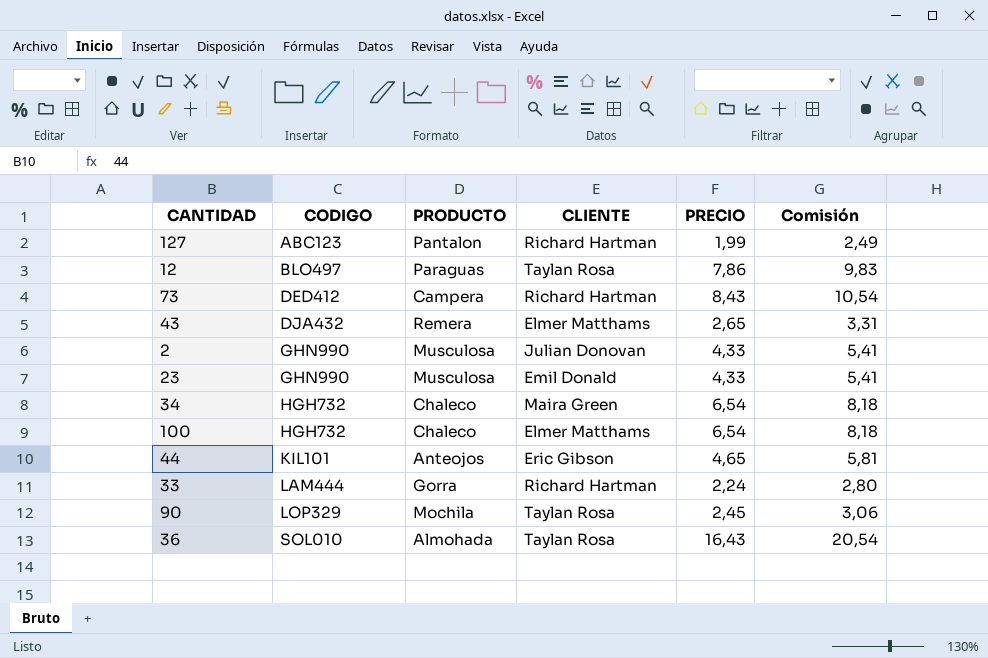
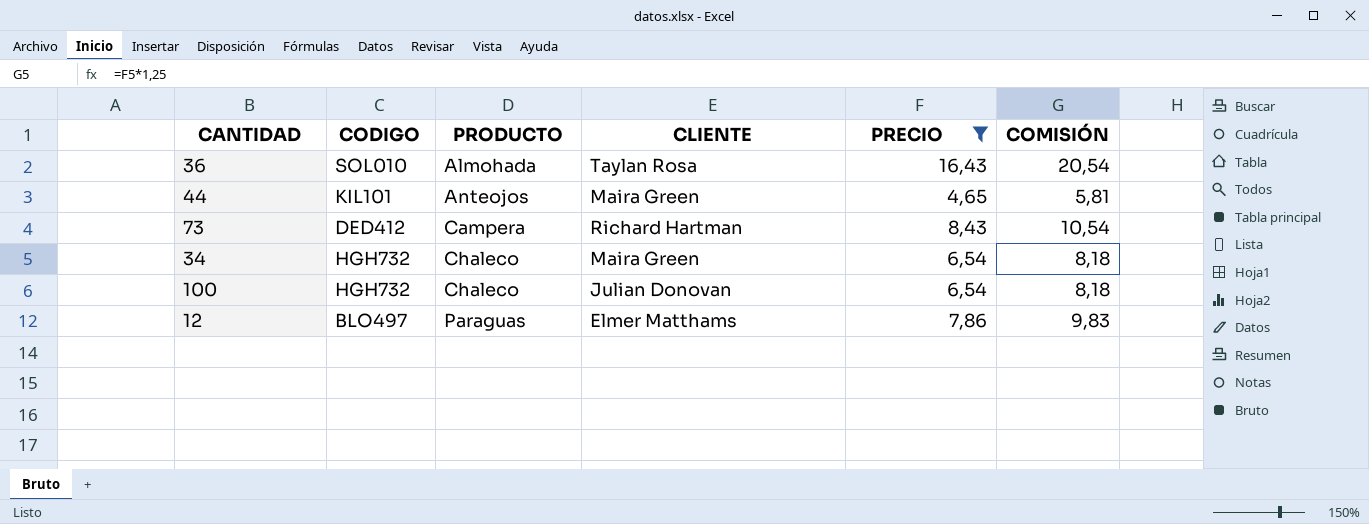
filter: none -> PRECIO >= 4,65
row order: CODIGO ascending -> PRODUCTO ascending
column name: Comisión -> COMISIÓN
44 | CLIENTE: Eric Gibson -> Maira Green
100 | CLIENTE: Elmer Matthams -> Julian Donovan
12 | CLIENTE: Taylan Rosa -> Elmer Matthams

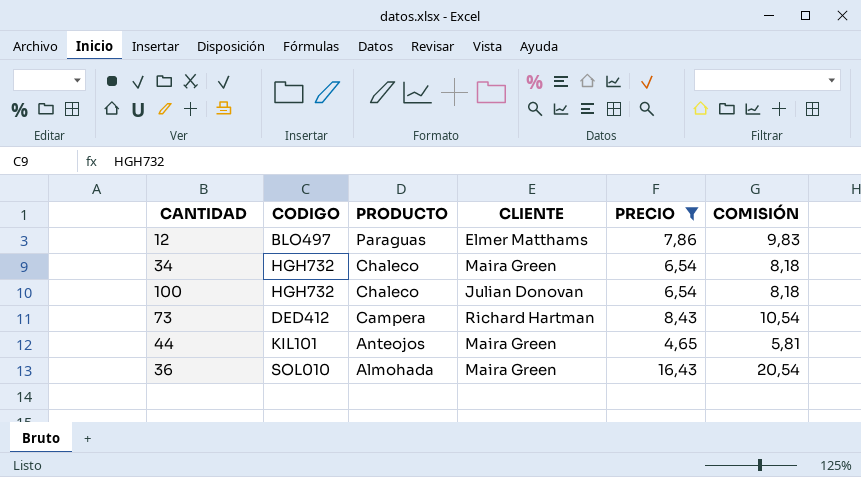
row order: PRODUCTO ascending -> PRODUCTO descending
36 | CLIENTE: Taylan Rosa -> Maira Green

